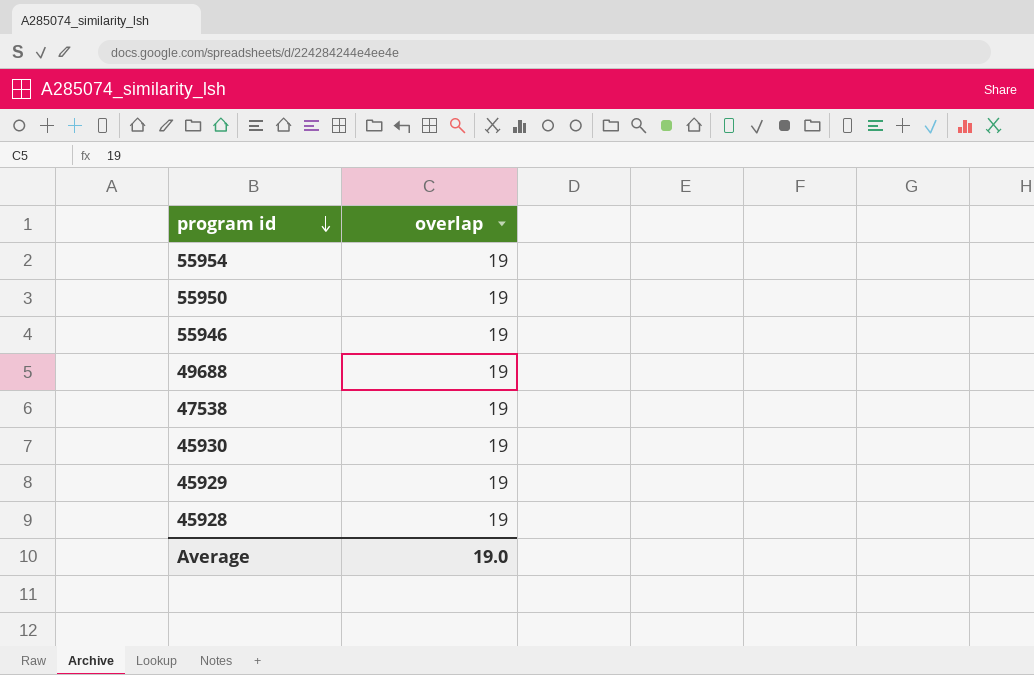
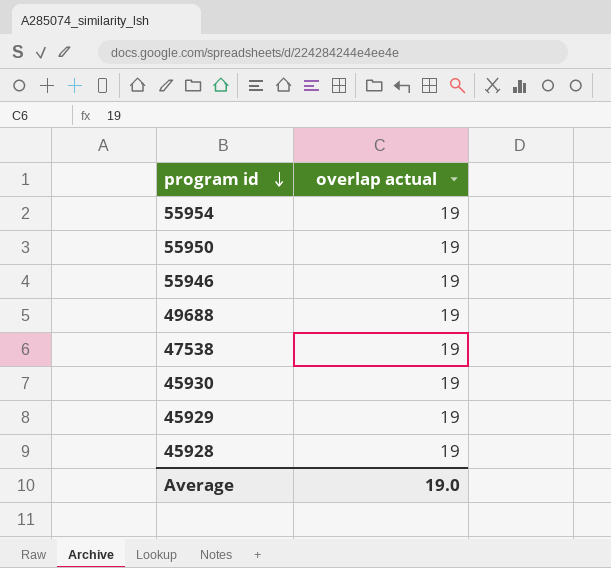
column name: overlap -> overlap actual

